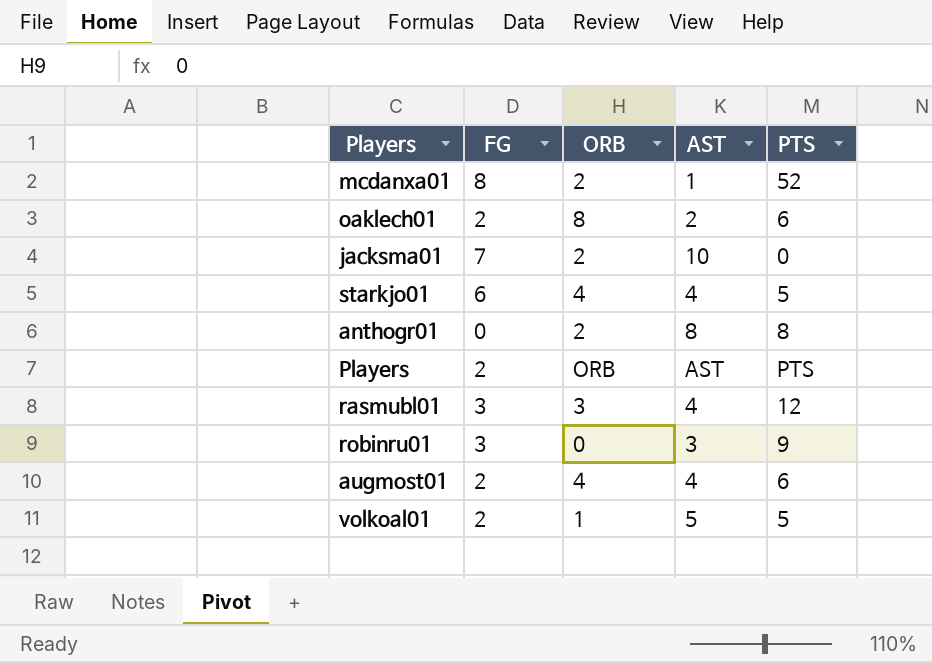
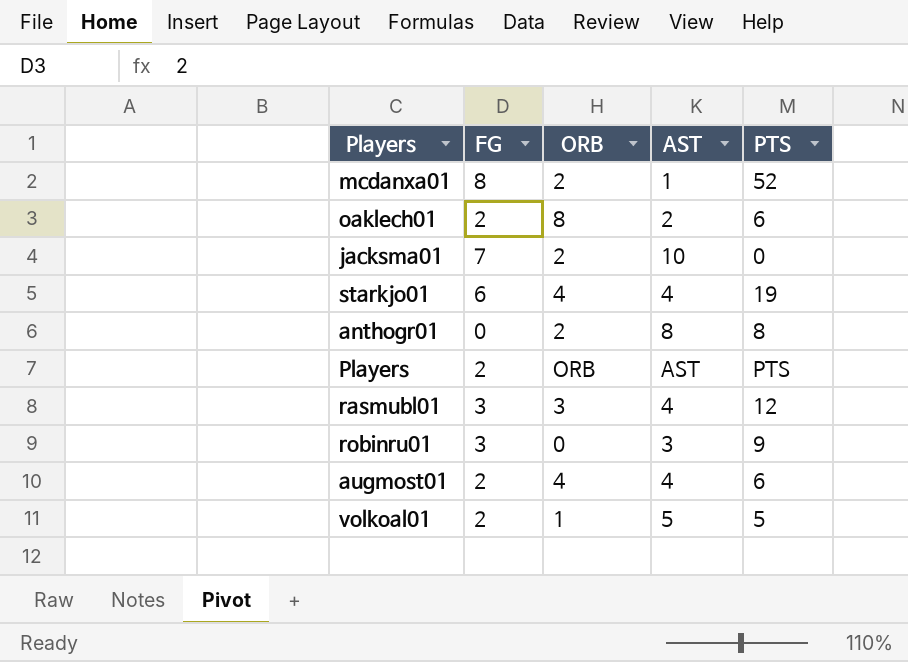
starkjo01 | PTS: 5 -> 19

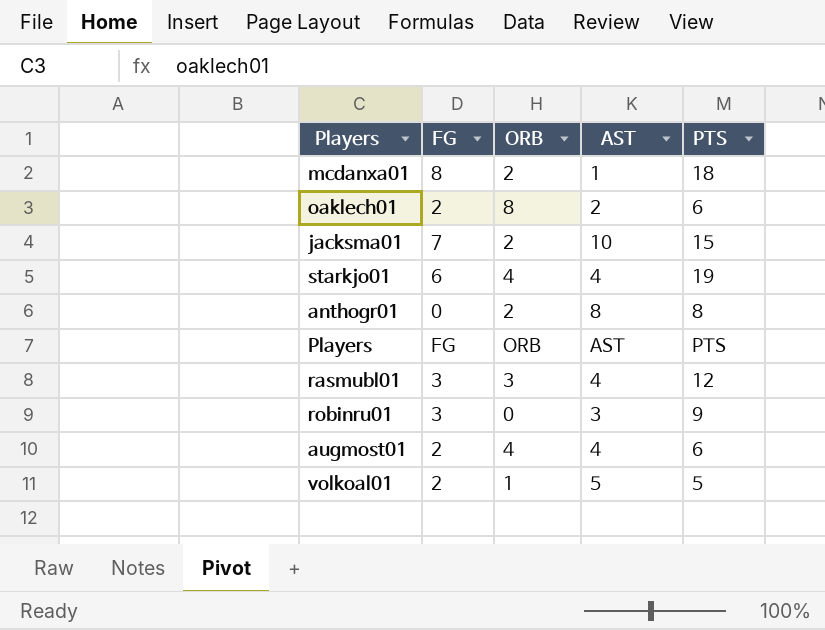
mcdanxa01 | PTS: 52 -> 18
jacksma01 | PTS: 0 -> 15
Players | FG: 2 -> FG

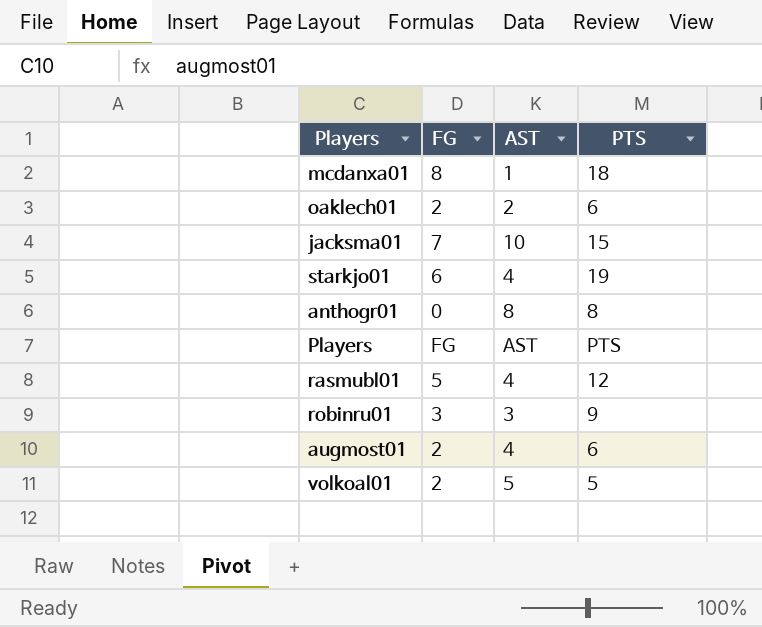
column ORB | position: 3 -> none
rasmubl01 | FG: 3 -> 5

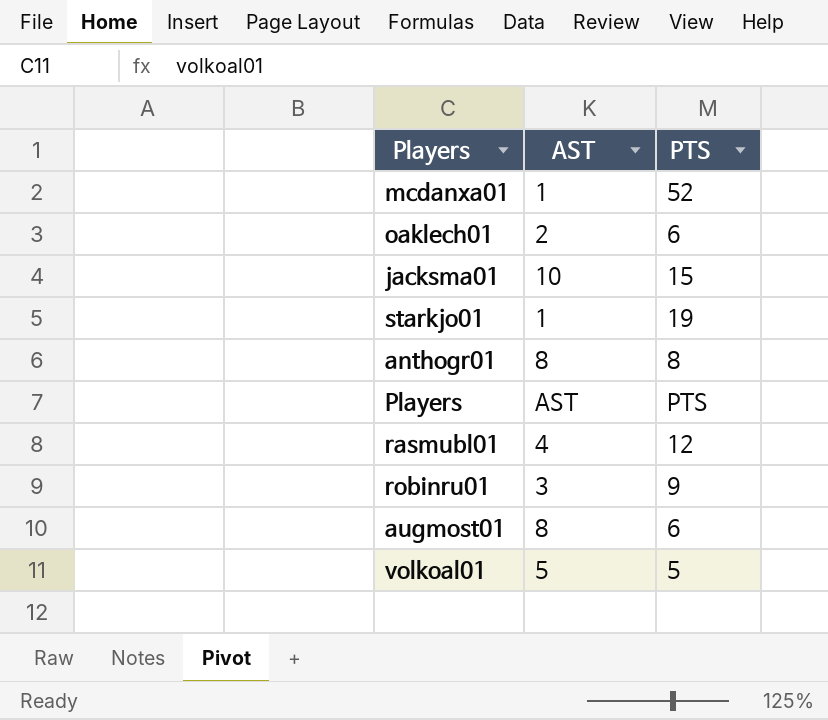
column FG | position: 2 -> none
mcdanxa01 | PTS: 18 -> 52
starkjo01 | AST: 4 -> 1
augmost01 | AST: 4 -> 8

